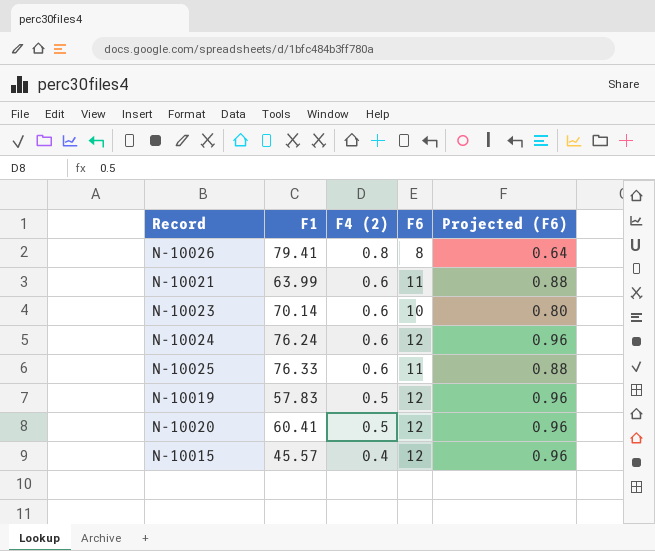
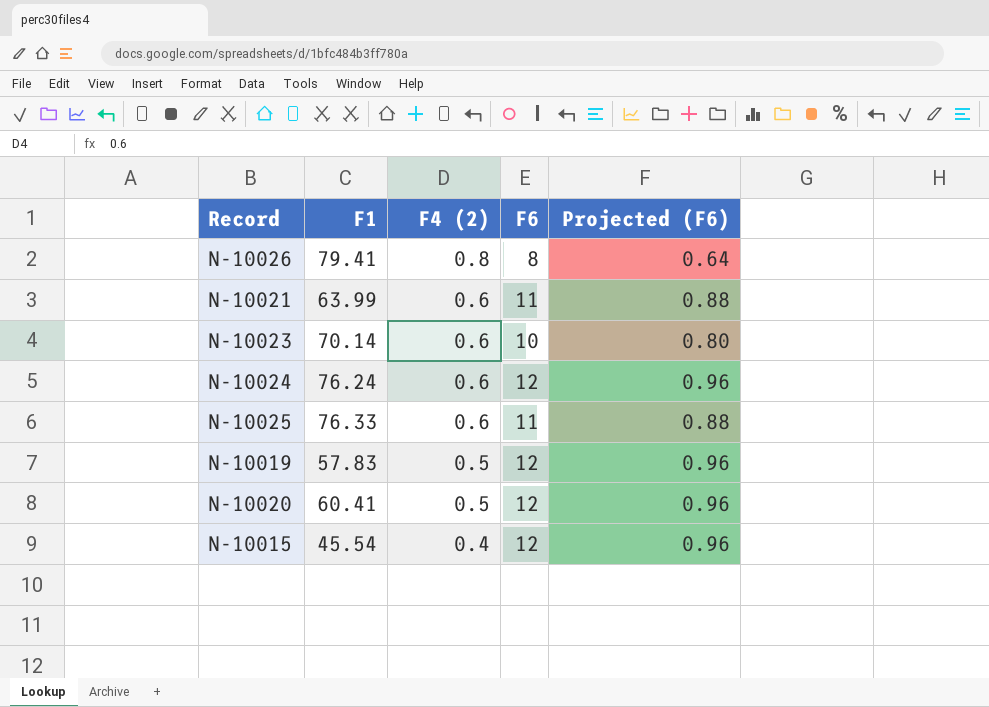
N-10015 | F1: 45.57 -> 45.54

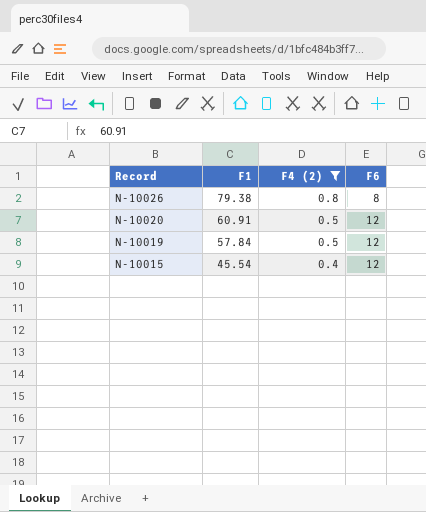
filter: none -> F4 (2) != 0.6
row order: F4 (2) descending -> Record descending
column Projected (F6) | formula: [F6] * 0.08 -> none
N-10026 | F1: 79.41 -> 79.38
N-10020 | F1: 60.41 -> 60.91
N-10019 | F1: 57.83 -> 57.84

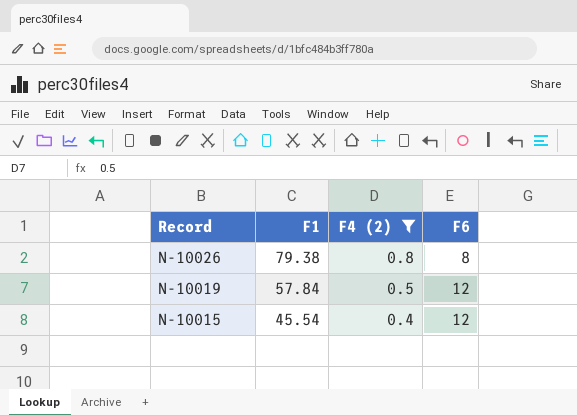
row N-10020: 60.91 | 0.5 | 12 -> none

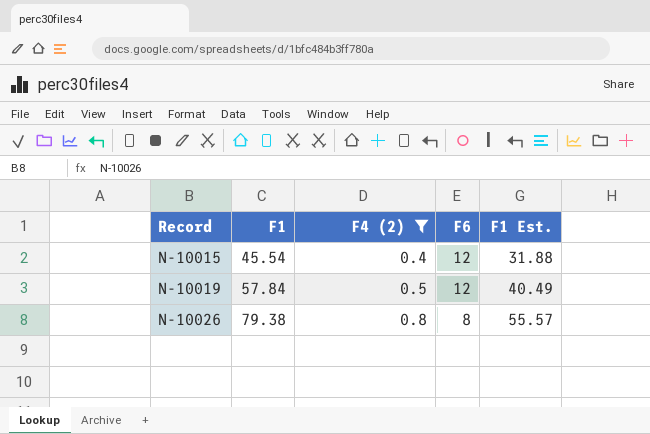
row order: Record descending -> Record ascending
column F1 Est. | formula: none -> [F1] * 0.7

